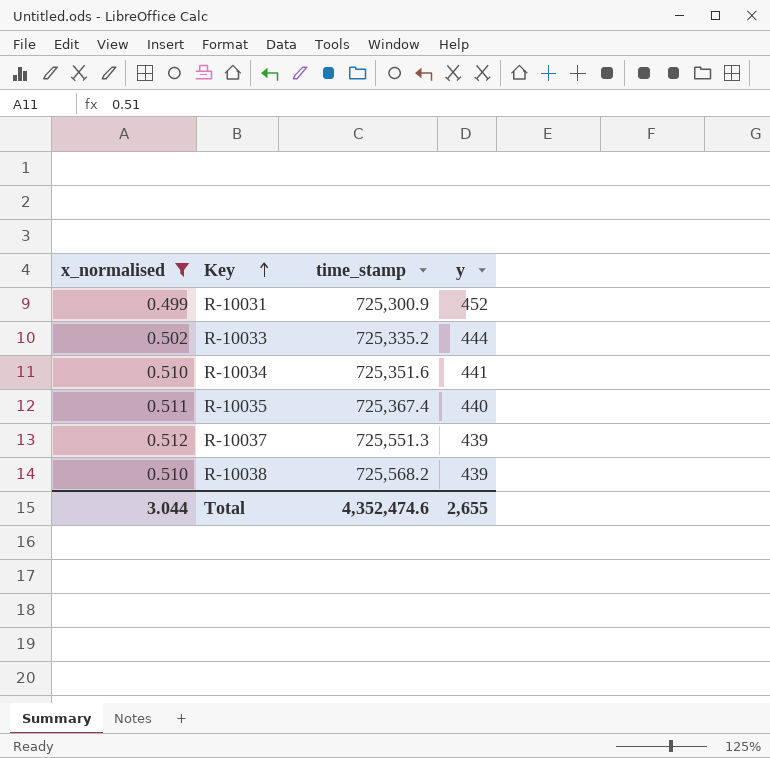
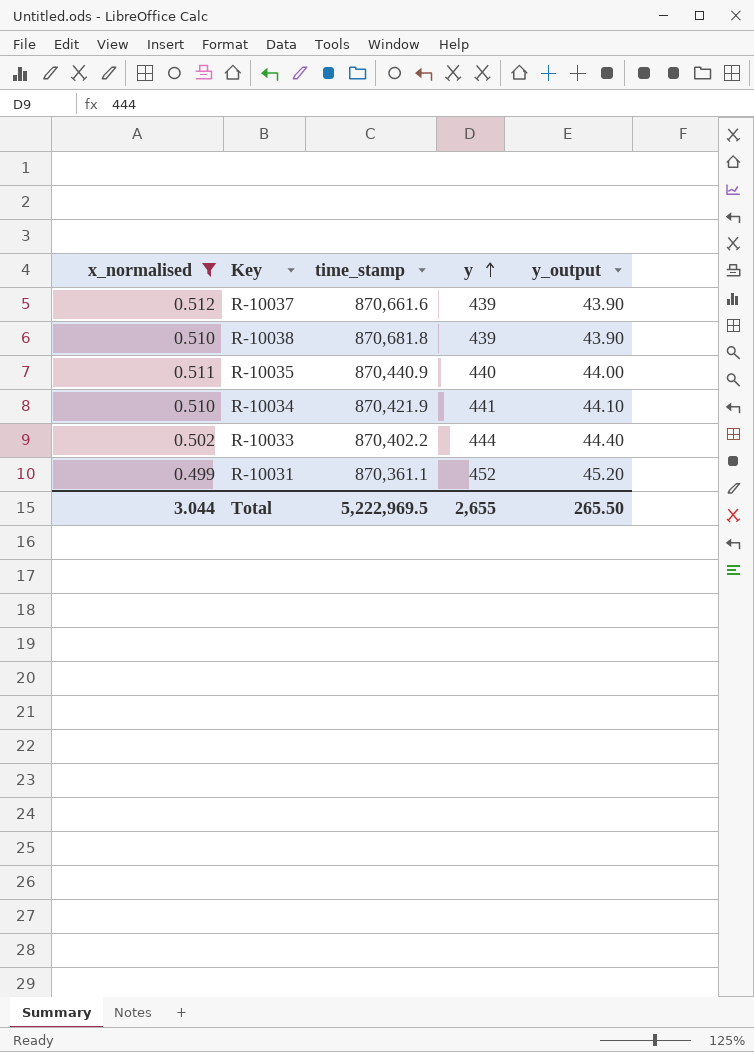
row order: Key ascending -> y ascending
column y_output | formula: none -> [y] * 0.1
R-10037 | time_stamp: 725,551.3 -> 870,661.6
R-10038 | time_stamp: 725,568.2 -> 870,681.8
R-10035 | time_stamp: 725,367.4 -> 870,440.9
R-10034 | time_stamp: 725,351.6 -> 870,421.9
R-10033 | time_stamp: 725,335.2 -> 870,402.2
R-10031 | time_stamp: 725,300.9 -> 870,361.1
Total | time_stamp: 4,352,474.6 -> 5,222,969.5

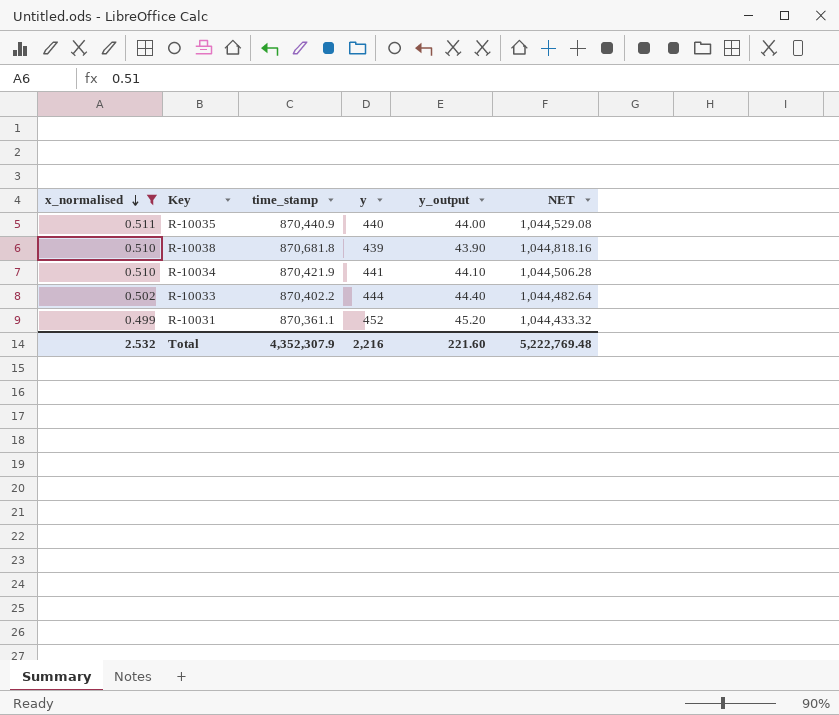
row order: y ascending -> x_normalised descending
column NET | formula: none -> [time_stamp] * 1.2
row R-10037: 0.512 | 870,661.6 | 439 | 43.90 -> none
Total | x_normalised: 3.044 -> 2.532
Total | time_stamp: 5,222,969.5 -> 4,352,307.9
Total | y: 2,655 -> 2,216
Total | y_output: 265.50 -> 221.60

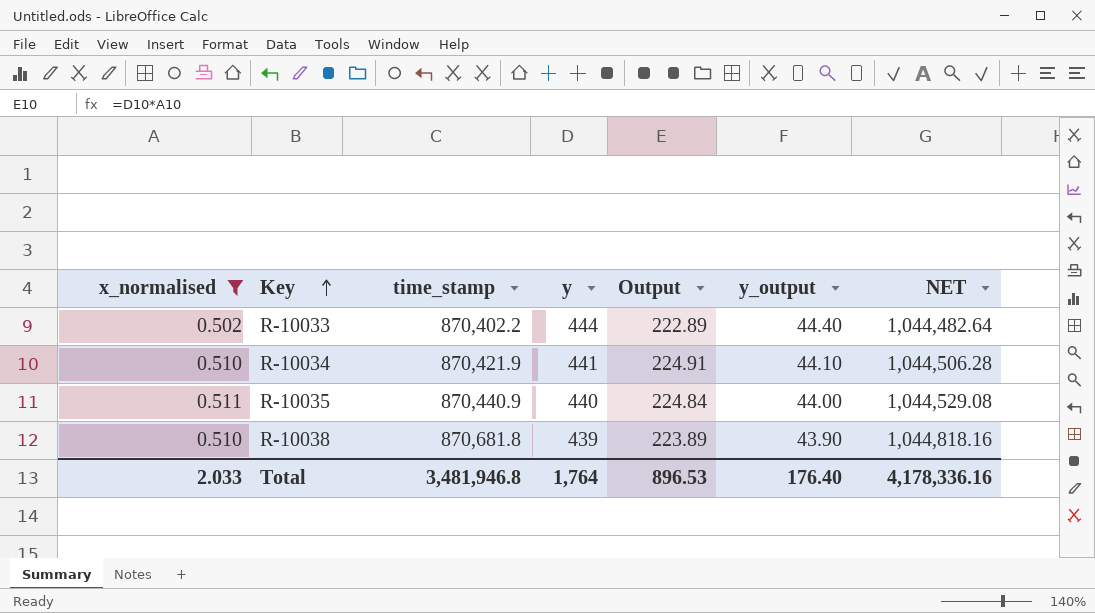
row order: x_normalised descending -> Key ascending
column Output | formula: none -> [x_normalised] * [y]
row R-10031: 0.499 | 870,361.1 | 452 | 45.20 | 1,044,433.32 -> none
Total | x_normalised: 2.532 -> 2.033
Total | time_stamp: 4,352,307.9 -> 3,481,946.8
Total | y: 2,216 -> 1,764
Total | y_output: 221.60 -> 176.40
Total | NET: 5,222,769.48 -> 4,178,336.16

